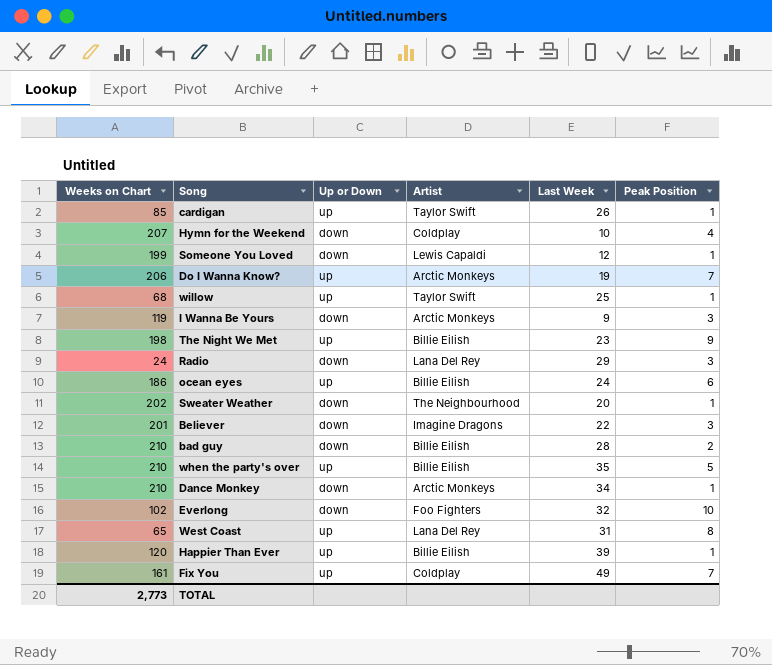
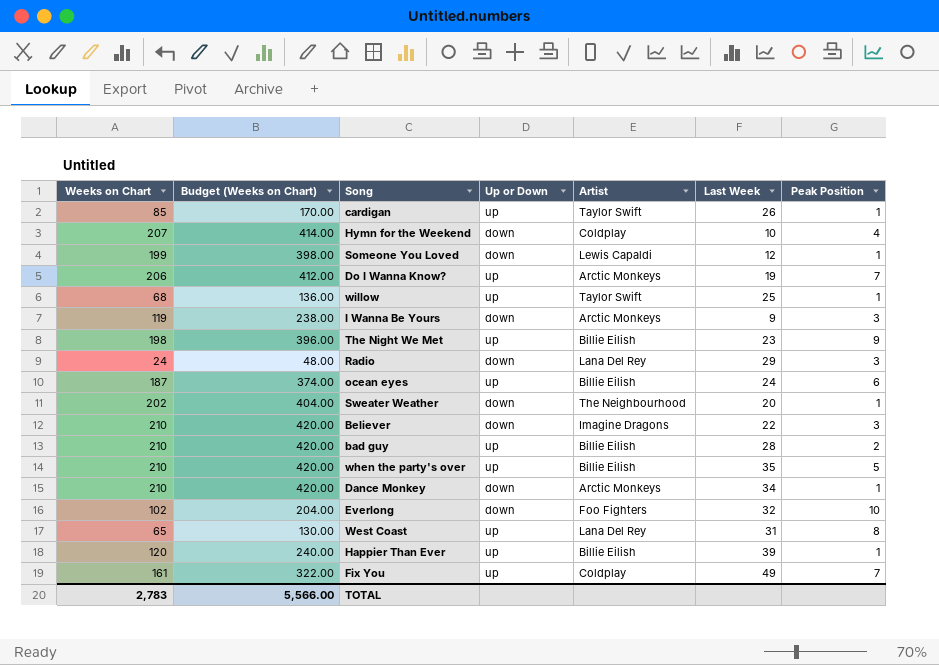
column Budget (Weeks on Chart) | formula: none -> [Weeks on Chart] * 2
ocean eyes | Weeks on Chart: 186 -> 187
Believer | Weeks on Chart: 201 -> 210
bad guy | Up or Down: down -> up
TOTAL | Weeks on Chart: 2,773 -> 2,783

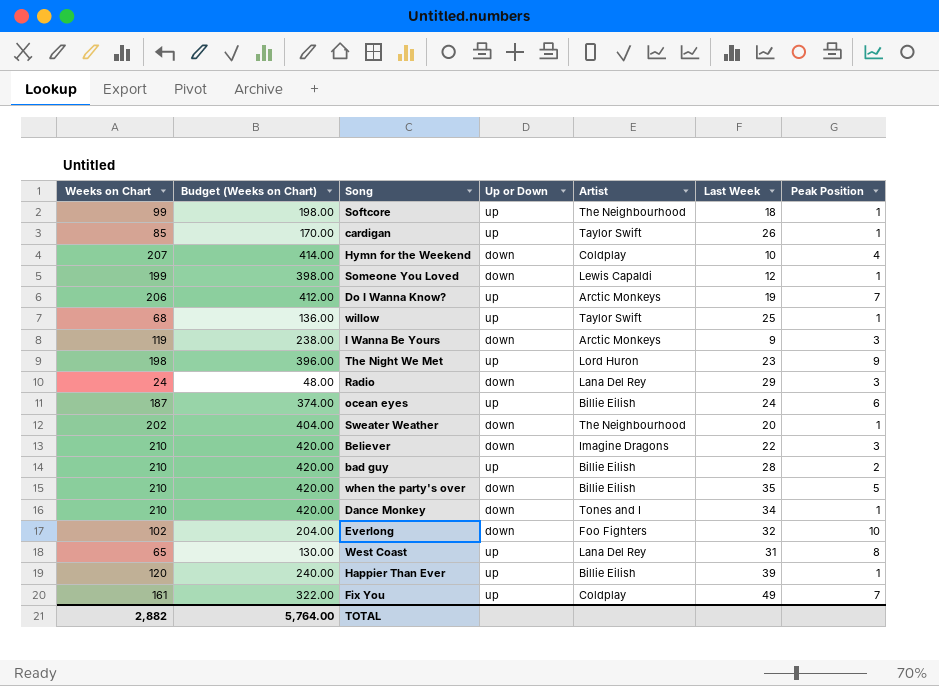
row Softcore: none -> 99 | 198.00 | up | The Neighbourhood | 18 | 1
The Night We Met | Artist: Billie Eilish -> Lord Huron
when the party's over | Up or Down: up -> down
Dance Monkey | Artist: Arctic Monkeys -> Tones and I
TOTAL | Weeks on Chart: 2,783 -> 2,882
TOTAL | Budget (Weeks on Chart): 5,566.00 -> 5,764.00

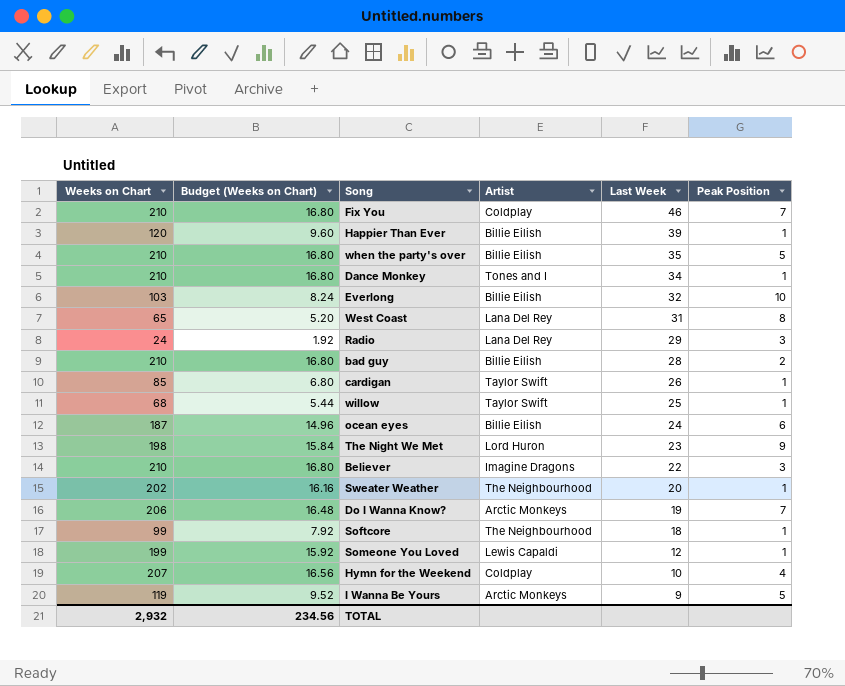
row order: none -> Last Week descending
column Up or Down | position: 4 -> none
column Budget (Weeks on Chart) | formula: [Weeks on Chart] * 2 -> [Weeks on Chart] * 0.08
Fix You | Weeks on Chart: 161 -> 210
Fix You | Last Week: 49 -> 46
Everlong | Weeks on Chart: 102 -> 103
Everlong | Artist: Foo Fighters -> Billie Eilish
I Wanna Be Yours | Peak Position: 3 -> 5
TOTAL | Weeks on Chart: 2,882 -> 2,932
TOTAL | Budget (Weeks on Chart): 5,764.00 -> 234.56

